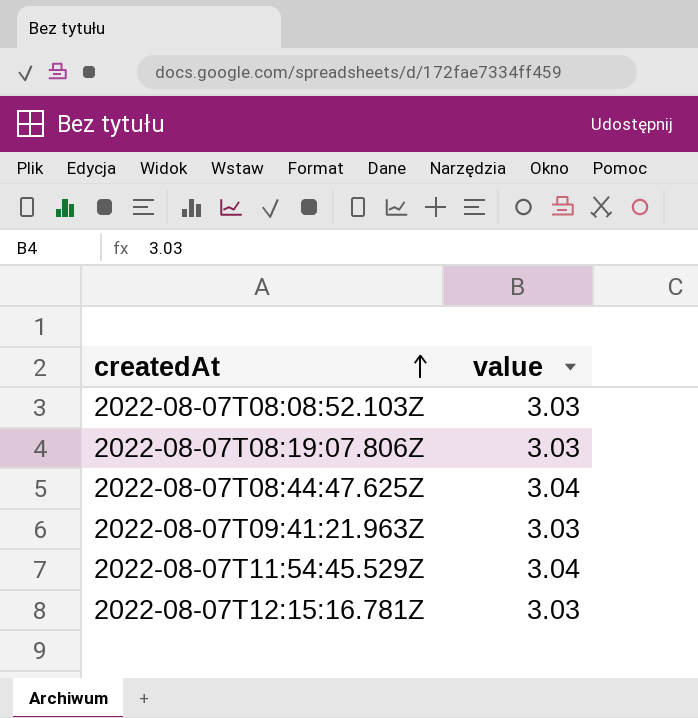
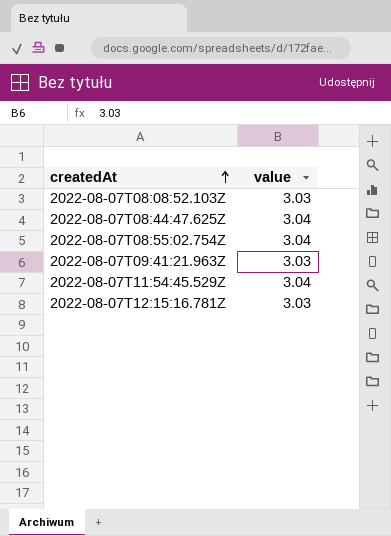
row 2022-08-07T08:19:07.806Z: 3.03 -> none
row 2022-08-07T08:55:02.754Z: none -> 3.04

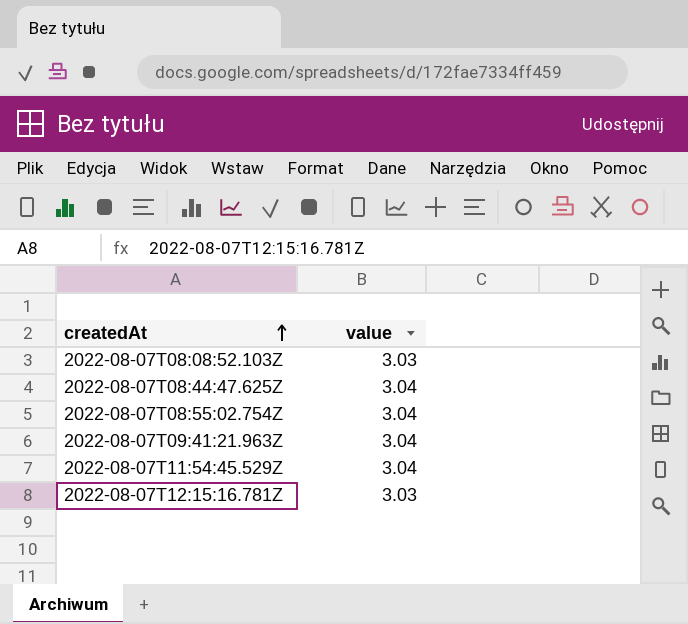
2022-08-07T09:41:21.963Z | value: 3.03 -> 3.04

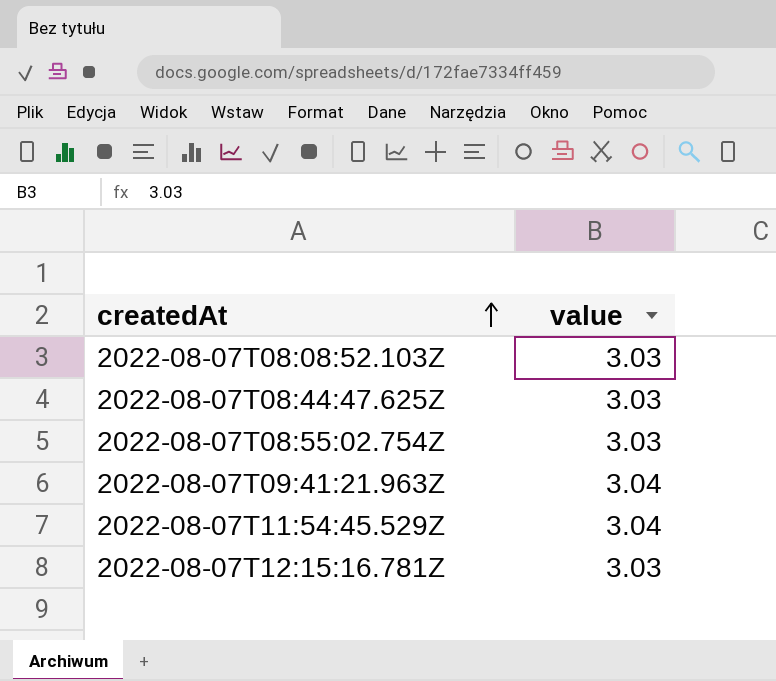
2022-08-07T08:44:47.625Z | value: 3.04 -> 3.03
2022-08-07T08:55:02.754Z | value: 3.04 -> 3.03

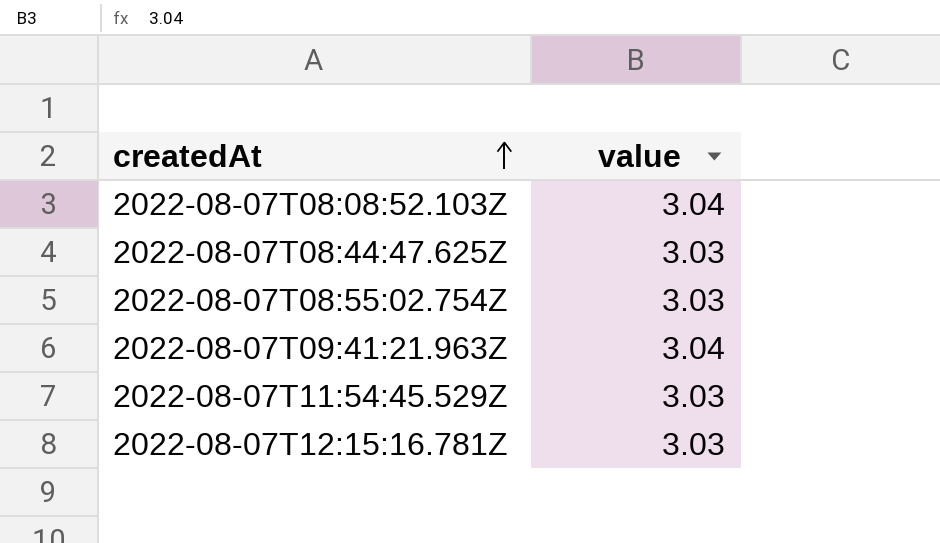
2022-08-07T08:08:52.103Z | value: 3.03 -> 3.04
2022-08-07T11:54:45.529Z | value: 3.04 -> 3.03

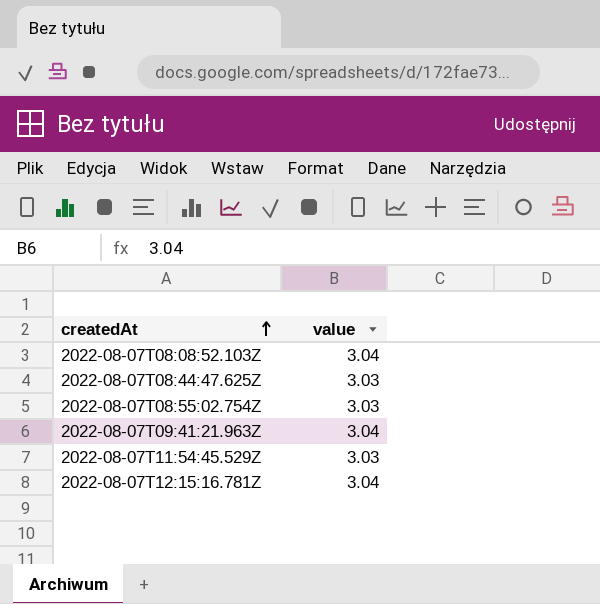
2022-08-07T12:15:16.781Z | value: 3.03 -> 3.04

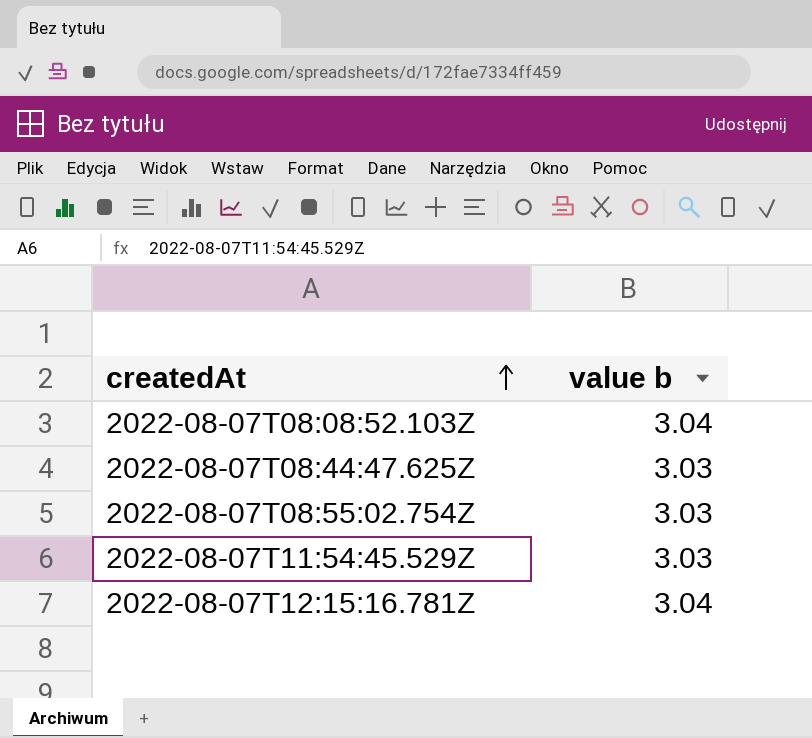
column name: value -> value b
row 2022-08-07T09:41:21.963Z: 3.04 -> none

